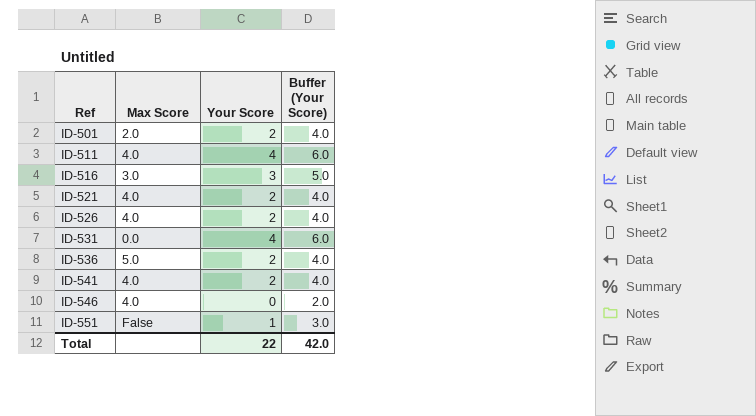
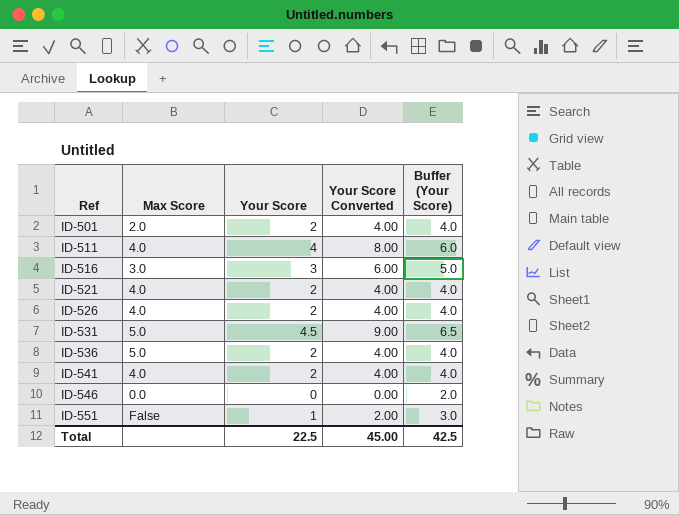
column Your Score Converted | formula: none -> [Your Score] * 2
ID-531 | Max Score: 0.0 -> 5.0
ID-531 | Your Score: 4 -> 4.5
ID-531 | Buffer (Your Score): 6.0 -> 6.5
ID-546 | Max Score: 4.0 -> 0.0
Total | Your Score: 22 -> 22.5
Total | Buffer (Your Score): 42.0 -> 42.5

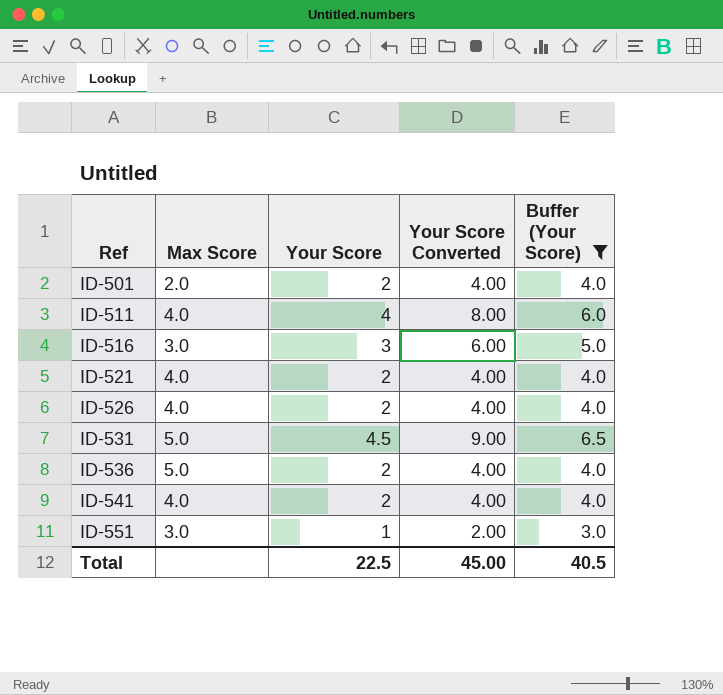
filter: none -> Buffer (Your Score) != 2.0
ID-551 | Max Score: False -> 3.0
Total | Buffer (Your Score): 42.5 -> 40.5

